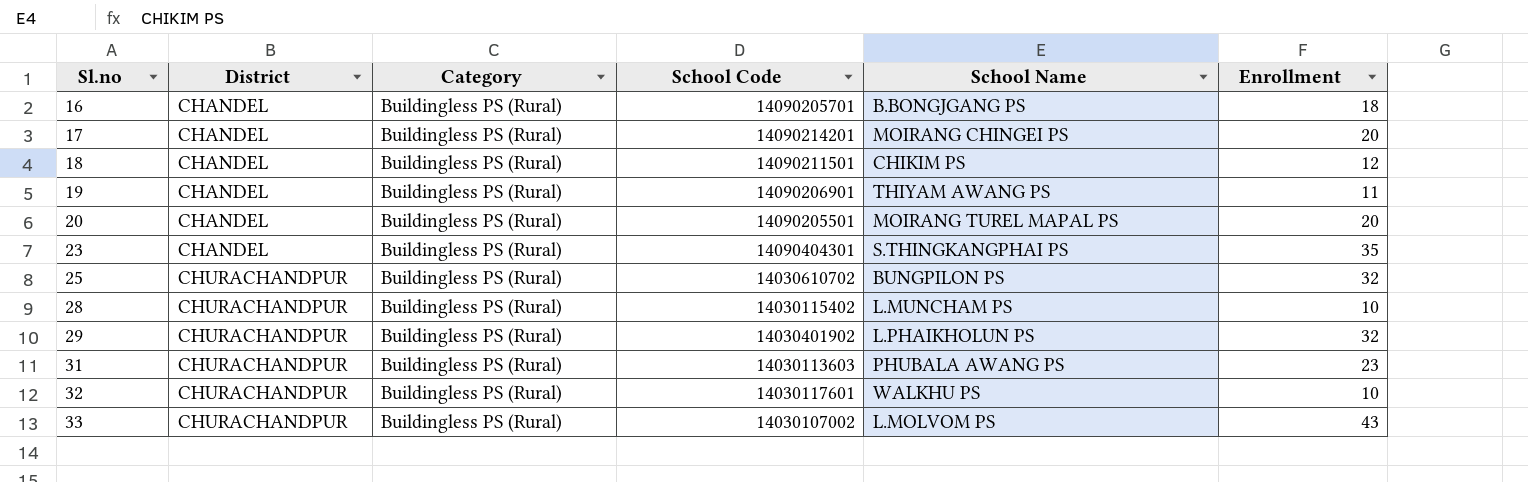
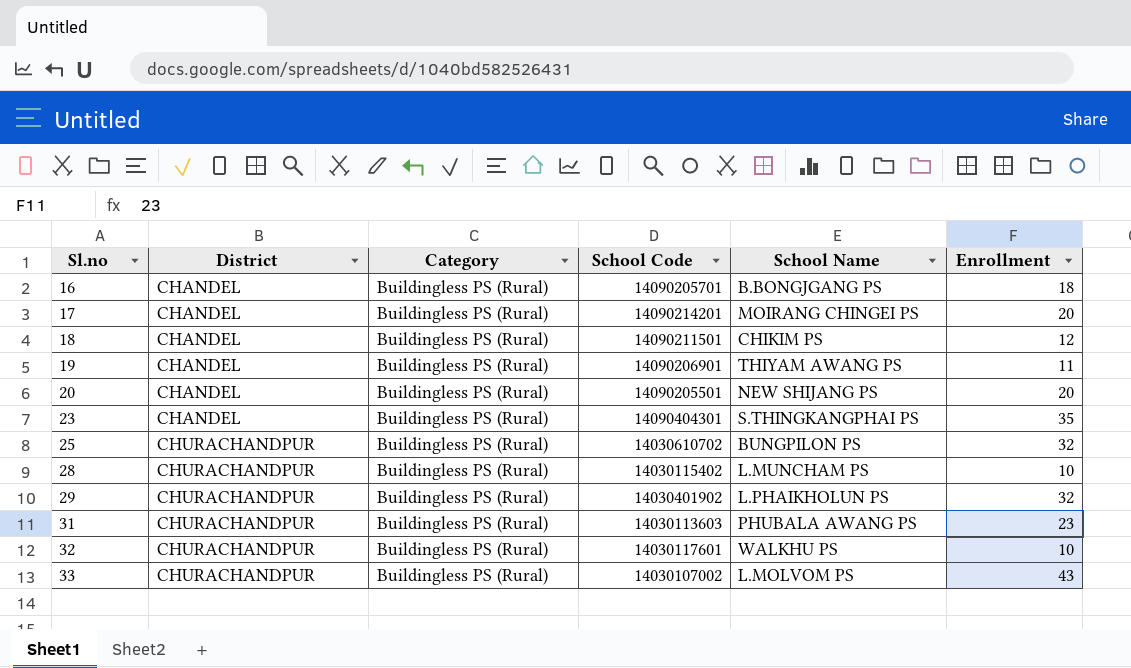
20 | School Name: MOIRANG TUREL MAPAL PS -> NEW SHIJANG PS

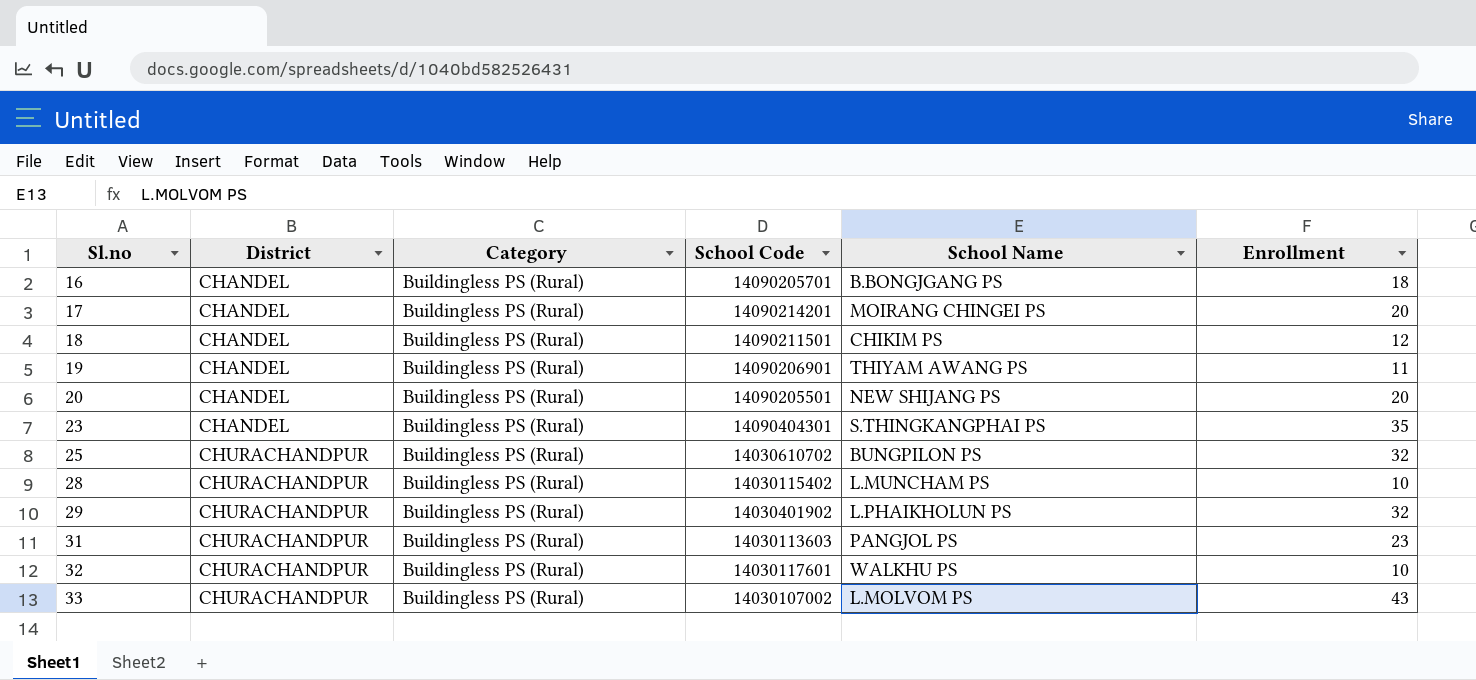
31 | School Name: PHUBALA AWANG PS -> PANGJOL PS

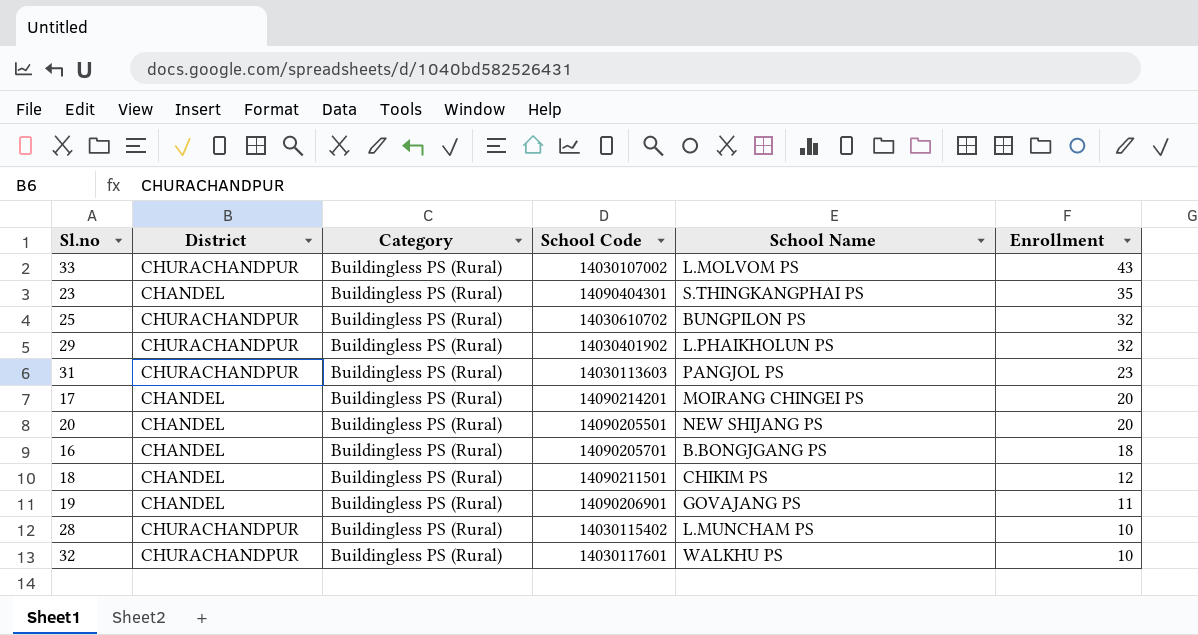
row order: Sl.no ascending -> Enrollment descending
19 | School Name: THIYAM AWANG PS -> GOVAJANG PS

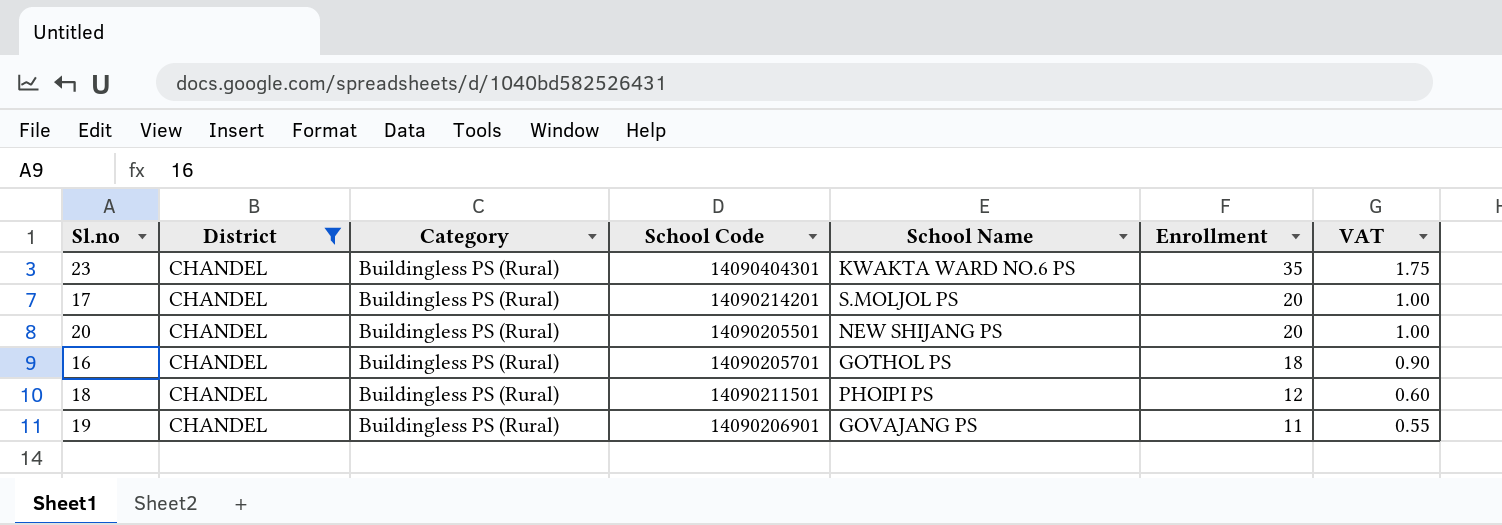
filter: none -> District = CHANDEL
column VAT | formula: none -> [Enrollment] * 0.05
23 | School Name: S.THINGKANGPHAI PS -> KWAKTA WARD NO.6 PS
17 | School Name: MOIRANG CHINGEI PS -> S.MOLJOL PS
16 | School Name: B.BONGJGANG PS -> GOTHOL PS
18 | School Name: CHIKIM PS -> PHOIPI PS

